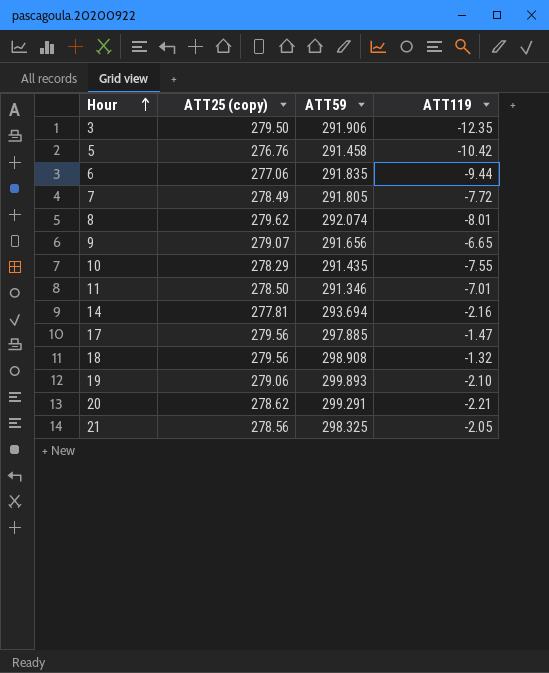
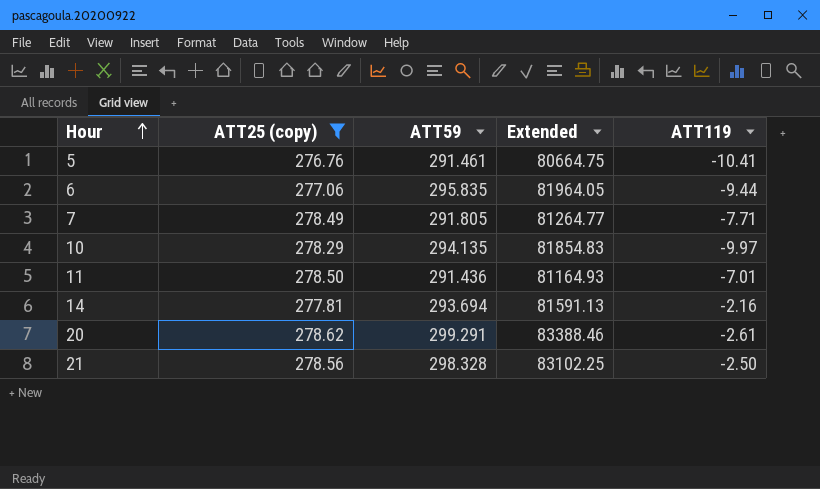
filter: none -> ATT25 (copy) <= 278.62
column Extended | formula: none -> [ATT25 (copy)] * [ATT59]
5 | ATT59: 291.458 -> 291.461
5 | ATT119: -10.42 -> -10.41
6 | ATT59: 291.835 -> 295.835
7 | ATT119: -7.72 -> -7.71
10 | ATT59: 291.435 -> 294.135
10 | ATT119: -7.55 -> -9.97
11 | ATT59: 291.346 -> 291.436
20 | ATT119: -2.21 -> -2.61
21 | ATT59: 298.325 -> 298.328
21 | ATT119: -2.05 -> -2.50

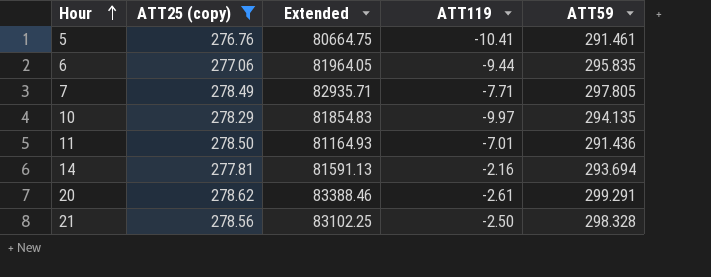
column ATT59 | position: 3 -> 5
7 | Extended: 81264.77 -> 82935.71
7 | ATT59: 291.805 -> 297.805

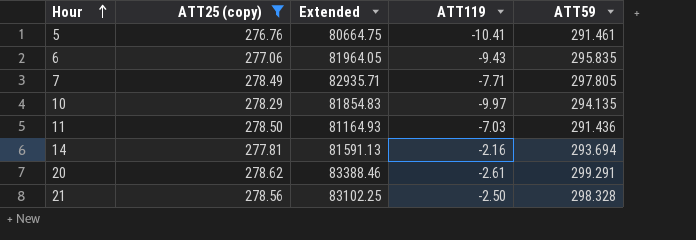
6 | ATT119: -9.44 -> -9.43
11 | ATT119: -7.01 -> -7.03

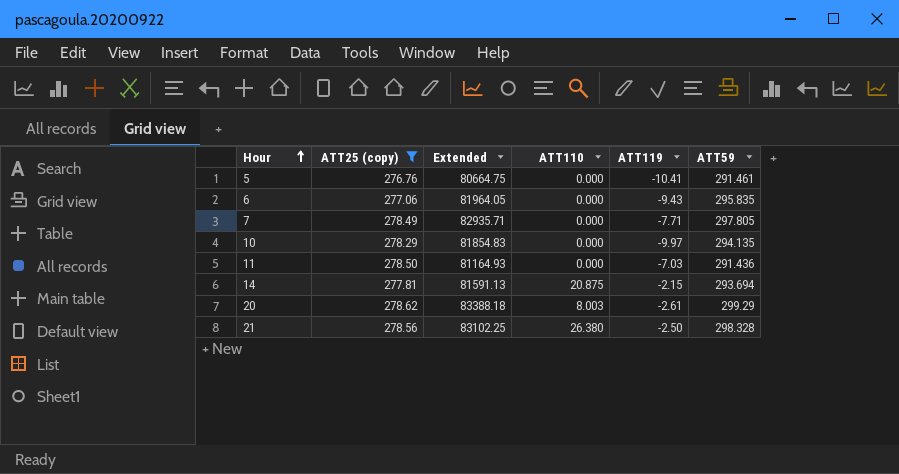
column ATT110 | position: none -> 4
14 | ATT119: -2.16 -> -2.15
20 | Extended: 83388.46 -> 83388.18
20 | ATT59: 299.291 -> 299.29

